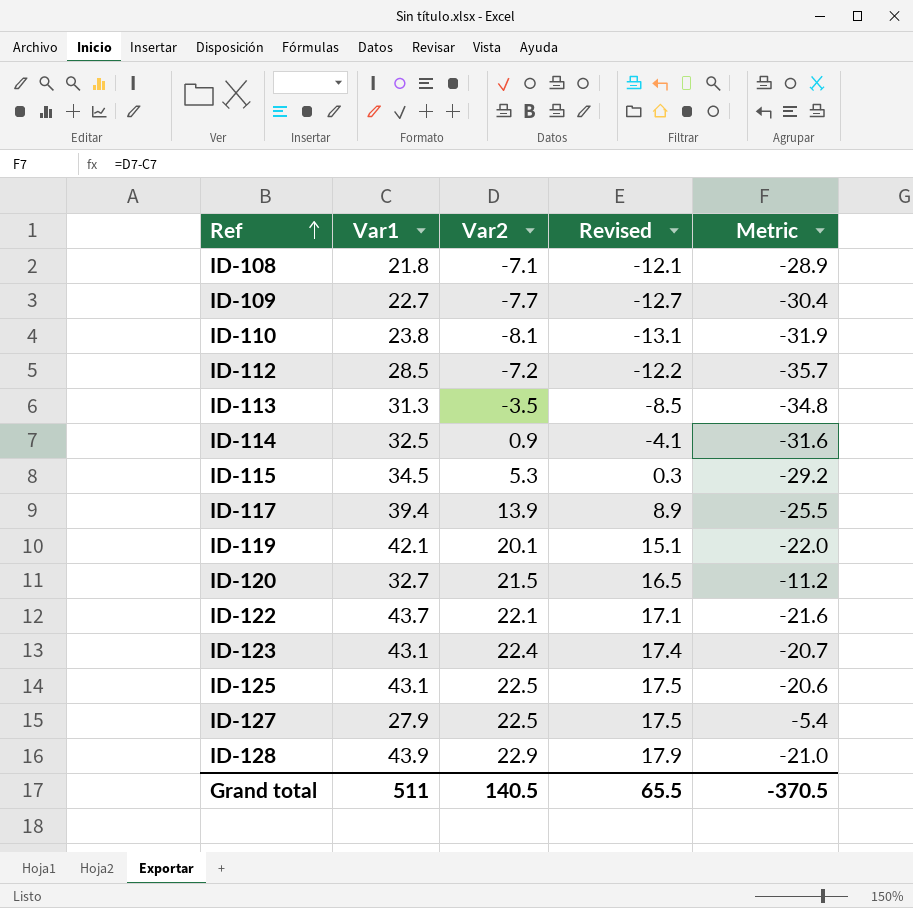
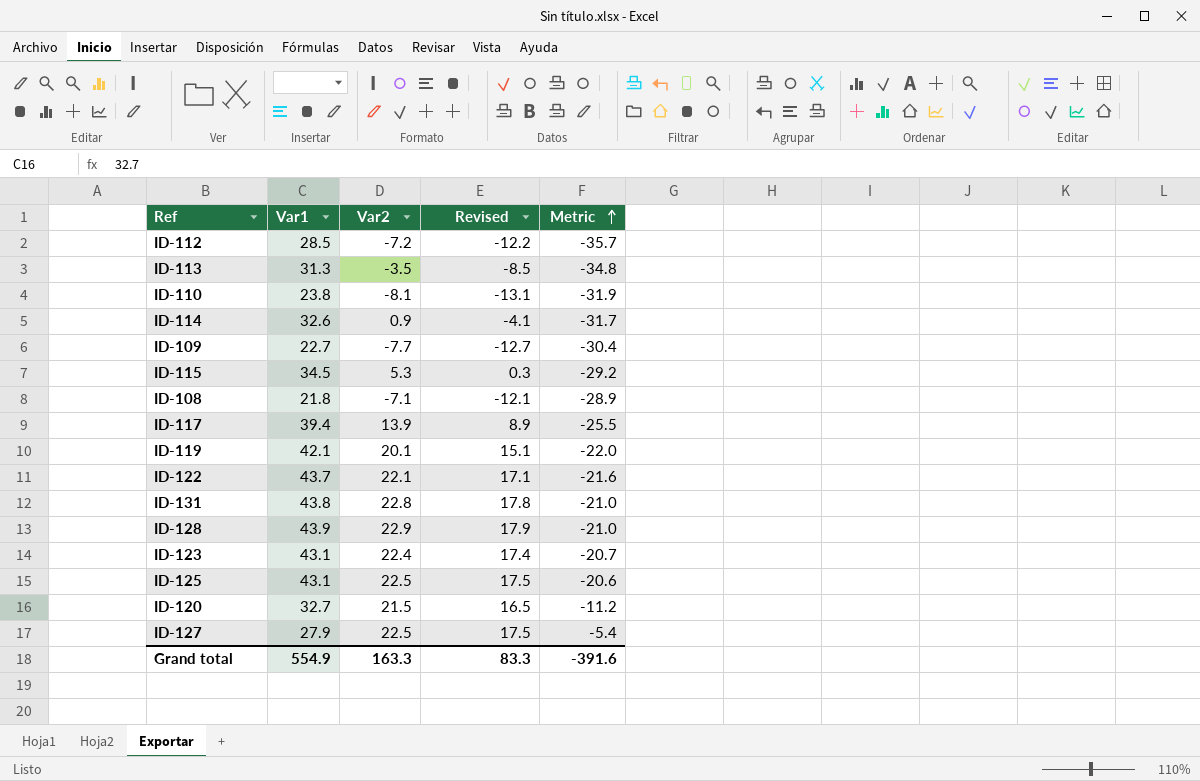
row order: Ref ascending -> Metric ascending
ID-114 | Var1: 32.5 -> 32.6
ID-114 | Metric: -31.6 -> -31.7
row ID-131: none -> 43.8 | 22.8 | 17.8 | -21.0
Grand total | Var1: 511 -> 554.9
Grand total | Var2: 140.5 -> 163.3
Grand total | Revised: 65.5 -> 83.3
Grand total | Metric: -370.5 -> -391.6

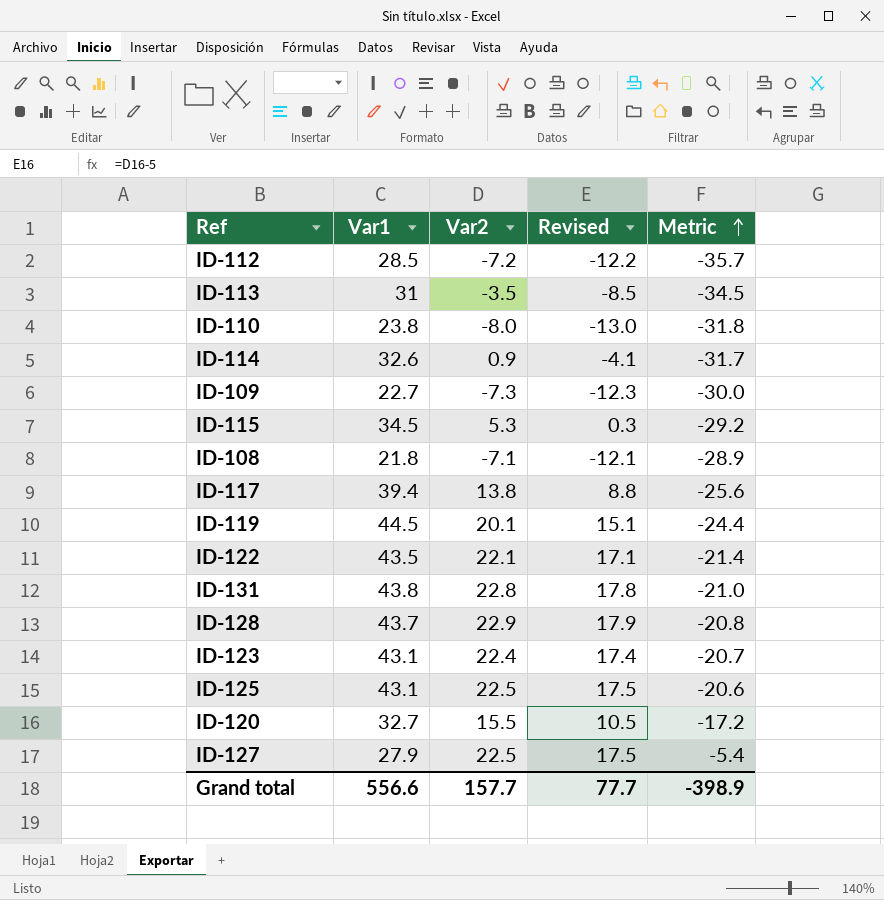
ID-113 | Var1: 31.3 -> 31
ID-113 | Metric: -34.8 -> -34.5
ID-110 | Var2: -8.1 -> -8.0
ID-110 | Revised: -13.1 -> -13.0
ID-110 | Metric: -31.9 -> -31.8
ID-109 | Var2: -7.7 -> -7.3
ID-109 | Revised: -12.7 -> -12.3
ID-109 | Metric: -30.4 -> -30.0
ID-117 | Var2: 13.9 -> 13.8
ID-117 | Revised: 8.9 -> 8.8
ID-117 | Metric: -25.5 -> -25.6
ID-119 | Var1: 42.1 -> 44.5
ID-119 | Metric: -22.0 -> -24.4
ID-122 | Var1: 43.7 -> 43.5
ID-122 | Metric: -21.6 -> -21.4
ID-128 | Var1: 43.9 -> 43.7
ID-128 | Metric: -21.0 -> -20.8
ID-120 | Var2: 21.5 -> 15.5
ID-120 | Revised: 16.5 -> 10.5
ID-120 | Metric: -11.2 -> -17.2
Grand total | Var1: 554.9 -> 556.6
Grand total | Var2: 163.3 -> 157.7
Grand total | Revised: 83.3 -> 77.7
Grand total | Metric: -391.6 -> -398.9

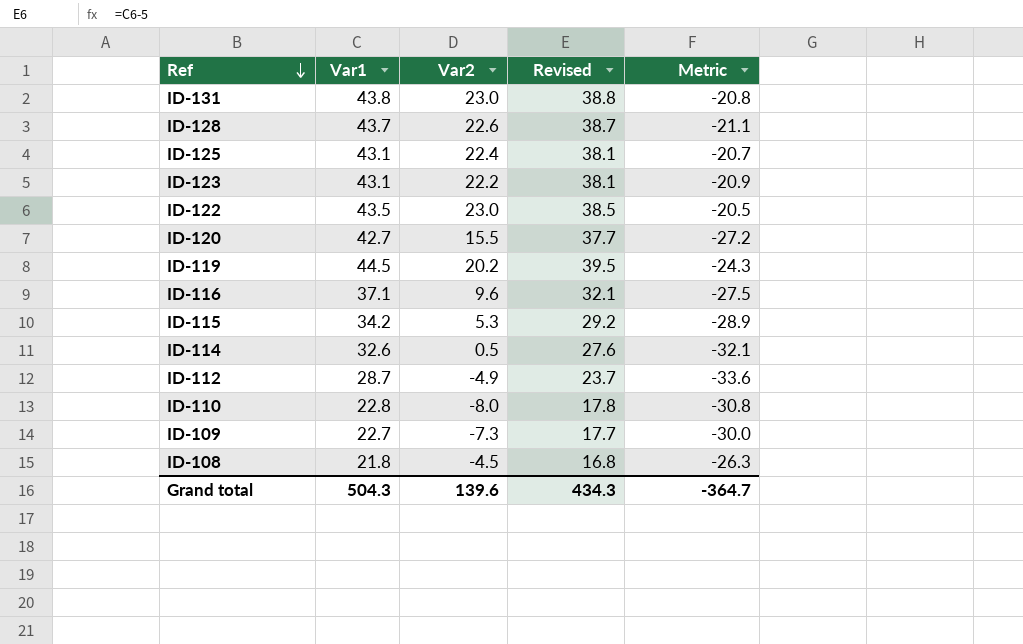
row order: Metric ascending -> Ref descending
column Revised | formula: [Var2] - 5 -> [Var1] - 5
row ID-113: 31 | -3.5 | -8.5 | -34.5 -> none
row ID-117: 39.4 | 13.8 | 8.8 | -25.6 -> none
row ID-127: 27.9 | 22.5 | 17.5 | -5.4 -> none
ID-131 | Var2: 22.8 -> 23.0
ID-131 | Metric: -21.0 -> -20.8
ID-128 | Var2: 22.9 -> 22.6
ID-128 | Metric: -20.8 -> -21.1
ID-125 | Var2: 22.5 -> 22.4
ID-125 | Metric: -20.6 -> -20.7
ID-123 | Var2: 22.4 -> 22.2
ID-123 | Metric: -20.7 -> -20.9
ID-122 | Var2: 22.1 -> 23.0
ID-122 | Metric: -21.4 -> -20.5
ID-120 | Var1: 32.7 -> 42.7
ID-120 | Metric: -17.2 -> -27.2
ID-119 | Var2: 20.1 -> 20.2
ID-119 | Metric: -24.4 -> -24.3
row ID-116: none -> 37.1 | 9.6 | 32.1 | -27.5
ID-115 | Var1: 34.5 -> 34.2
ID-115 | Metric: -29.2 -> -28.9
ID-114 | Var2: 0.9 -> 0.5
ID-114 | Metric: -31.7 -> -32.1
ID-112 | Var1: 28.5 -> 28.7
ID-112 | Var2: -7.2 -> -4.9
ID-112 | Metric: -35.7 -> -33.6
ID-110 | Var1: 23.8 -> 22.8
ID-110 | Metric: -31.8 -> -30.8
ID-108 | Var2: -7.1 -> -4.5
ID-108 | Metric: -28.9 -> -26.3
Grand total | Var1: 556.6 -> 504.3
Grand total | Var2: 157.7 -> 139.6
Grand total | Revised: 77.7 -> 434.3
Grand total | Metric: -398.9 -> -364.7

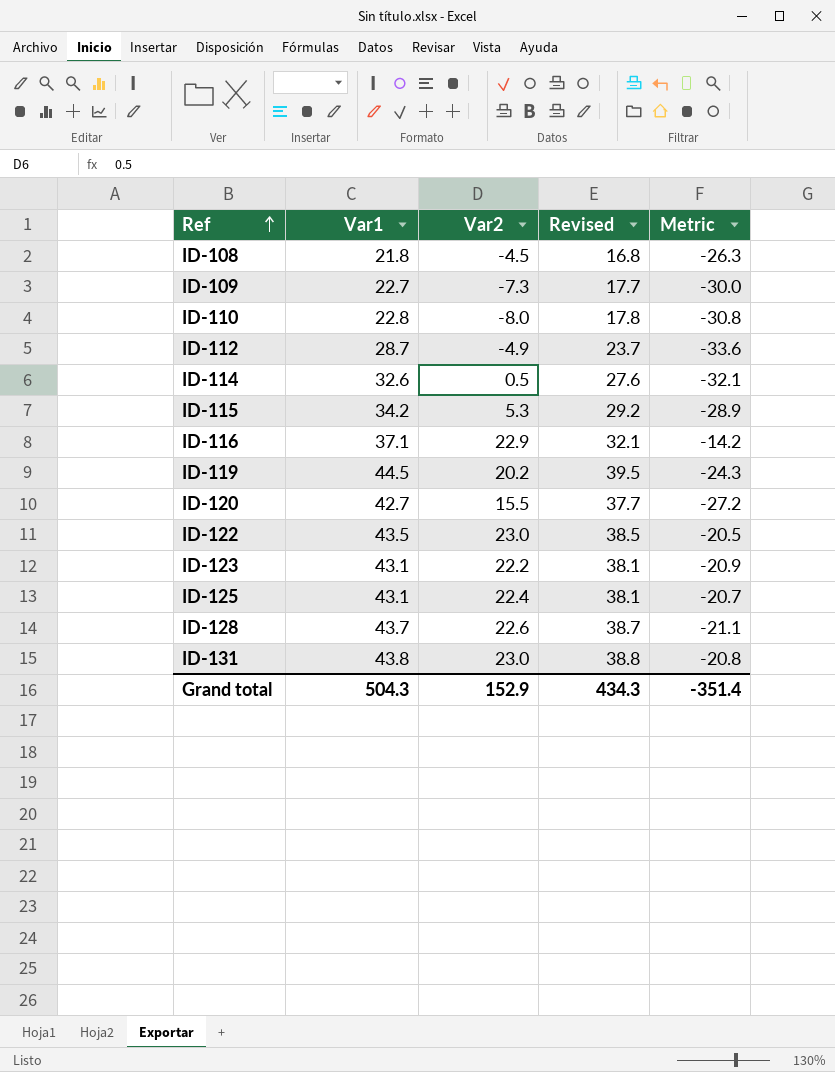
row order: Ref descending -> Ref ascending
ID-116 | Var2: 9.6 -> 22.9
ID-116 | Metric: -27.5 -> -14.2
Grand total | Var2: 139.6 -> 152.9
Grand total | Metric: -364.7 -> -351.4

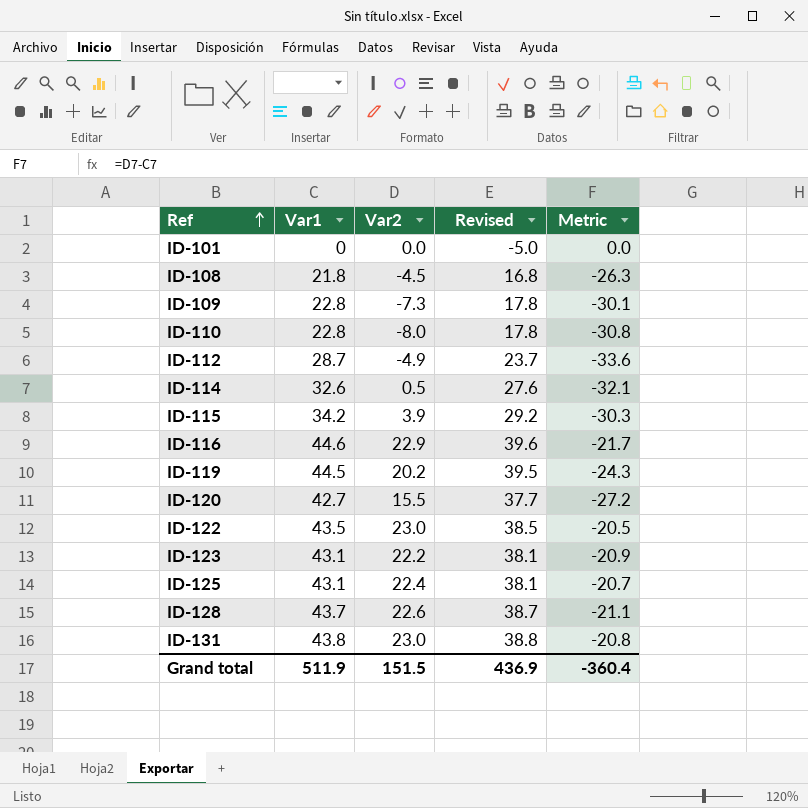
row ID-101: none -> 0 | 0.0 | -5.0 | 0.0
ID-109 | Var1: 22.7 -> 22.8
ID-109 | Revised: 17.7 -> 17.8
ID-109 | Metric: -30.0 -> -30.1
ID-115 | Var2: 5.3 -> 3.9
ID-115 | Metric: -28.9 -> -30.3
ID-116 | Var1: 37.1 -> 44.6
ID-116 | Revised: 32.1 -> 39.6
ID-116 | Metric: -14.2 -> -21.7
Grand total | Var1: 504.3 -> 511.9
Grand total | Var2: 152.9 -> 151.5
Grand total | Revised: 434.3 -> 436.9
Grand total | Metric: -351.4 -> -360.4

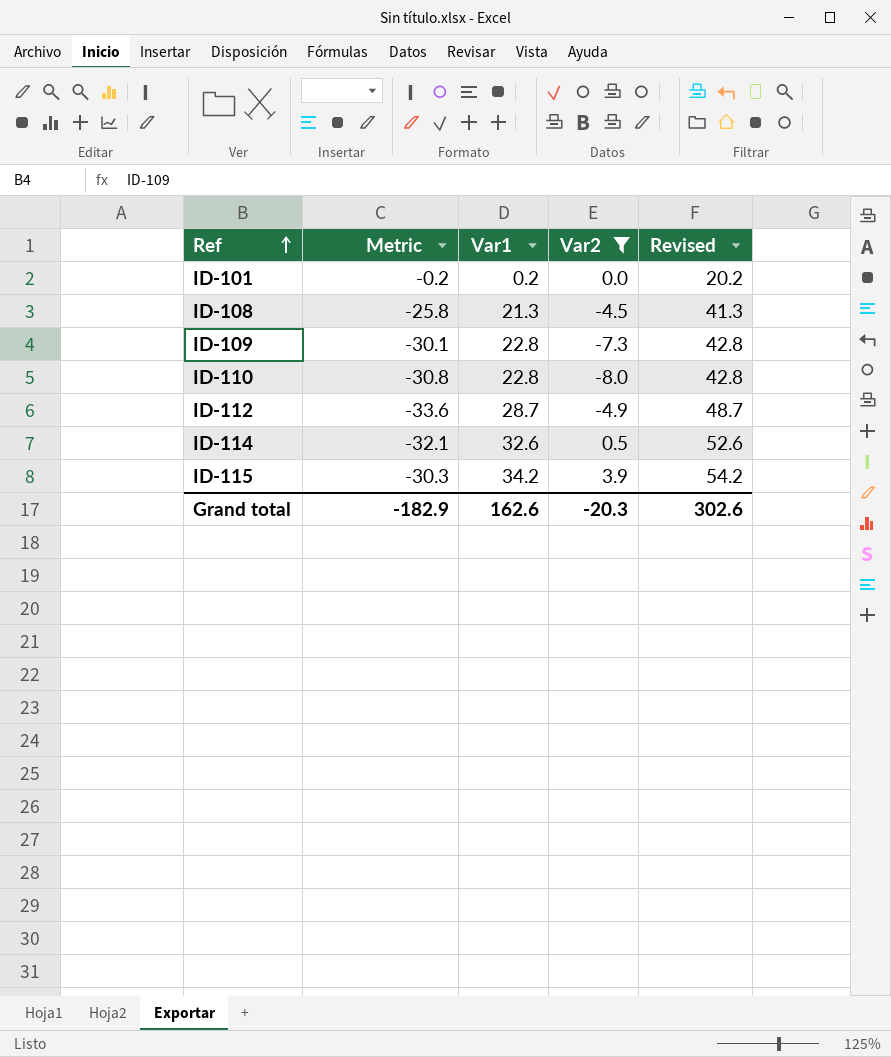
filter: none -> Var2 <= 3.9
column Metric | position: 5 -> 2
column Revised | formula: [Var1] - 5 -> [Var1] + 20
ID-101 | Metric: 0.0 -> -0.2
ID-101 | Var1: 0 -> 0.2
ID-108 | Metric: -26.3 -> -25.8
ID-108 | Var1: 21.8 -> 21.3
Grand total | Metric: -360.4 -> -182.9
Grand total | Var1: 511.9 -> 162.6
Grand total | Var2: 151.5 -> -20.3
Grand total | Revised: 436.9 -> 302.6

